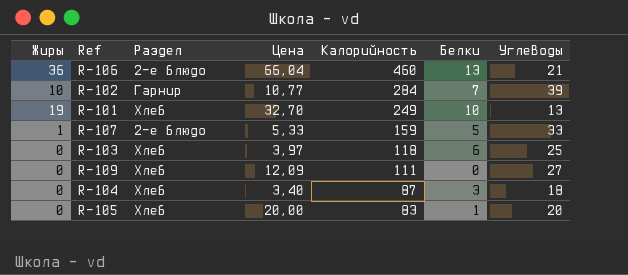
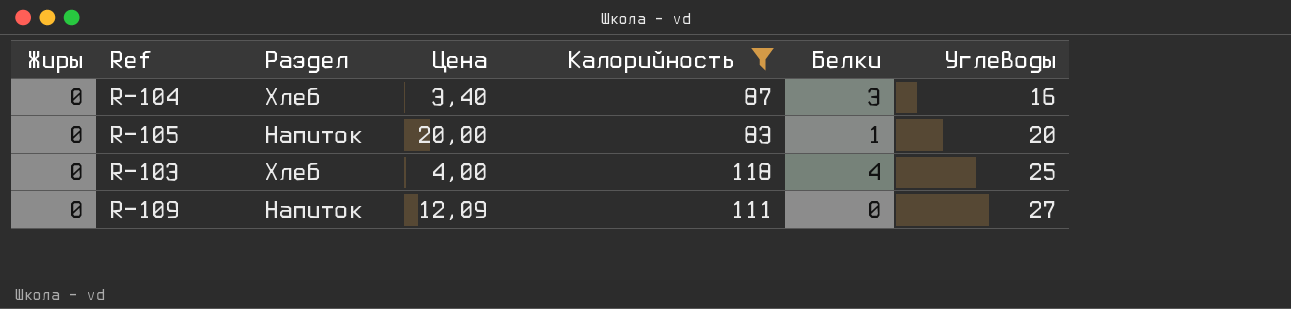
filter: none -> Калорийность <= 118
row order: Калорийность descending -> Углеводы ascending
R-104 | Углеводы: 18 -> 16
R-105 | Раздел: Хлеб -> Напиток
R-103 | Цена: 3,97 -> 4,00
R-103 | Белки: 6 -> 4
R-109 | Раздел: Хлеб -> Напиток

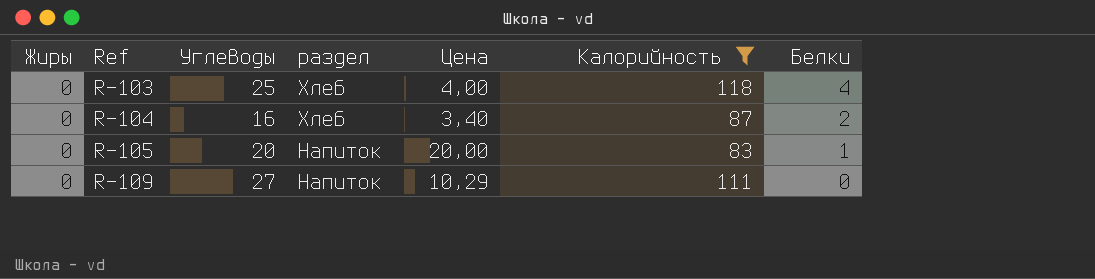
row order: Углеводы ascending -> Ref ascending
column Углеводы | position: 7 -> 3
column name: Раздел -> раздел
R-104 | Белки: 3 -> 2
R-109 | Цена: 12,09 -> 10,29

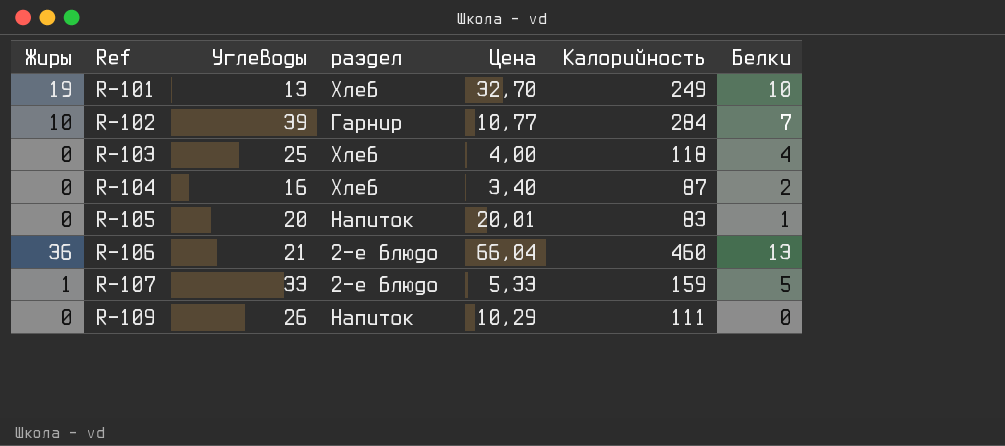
filter: Калорийность <= 118 -> none
R-105 | Цена: 20,00 -> 20,01
R-109 | Углеводы: 27 -> 26

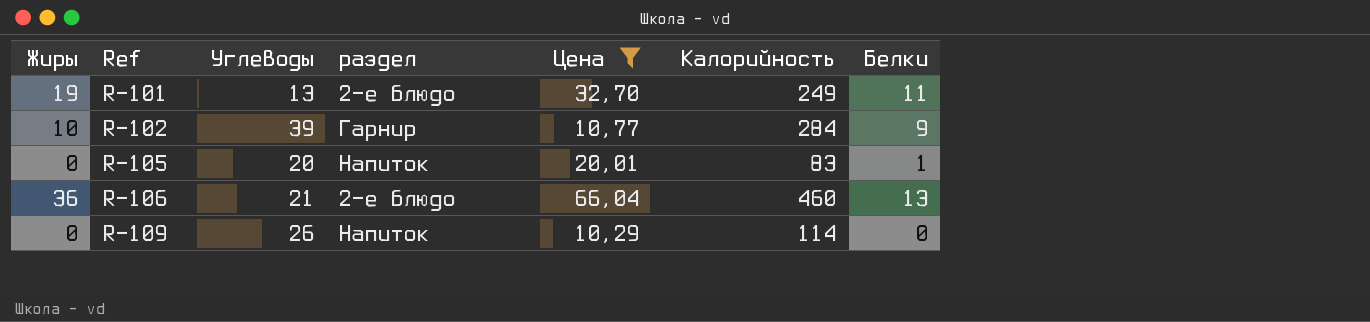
filter: none -> Цена >= 10,29
R-101 | раздел: Хлеб -> 2-е блюдо
R-101 | Белки: 10 -> 11
R-102 | Белки: 7 -> 9
R-109 | Калорийность: 111 -> 114

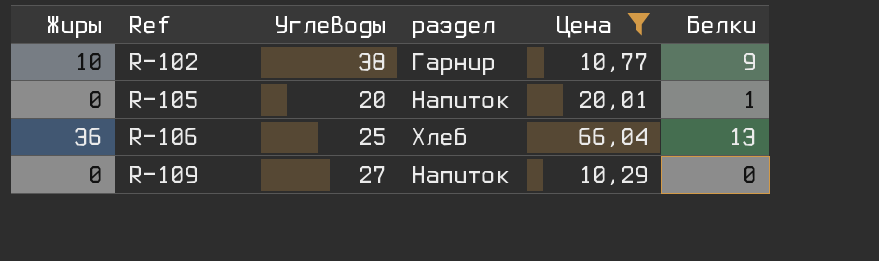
column Калорийность | position: 6 -> none
row R-101: 19 | 13 | 2-е блюдо | 32,70 | 249 | 11 -> none
R-102 | Углеводы: 39 -> 38
R-106 | Углеводы: 21 -> 25
R-106 | раздел: 2-е блюдо -> Хлеб
R-109 | Углеводы: 26 -> 27

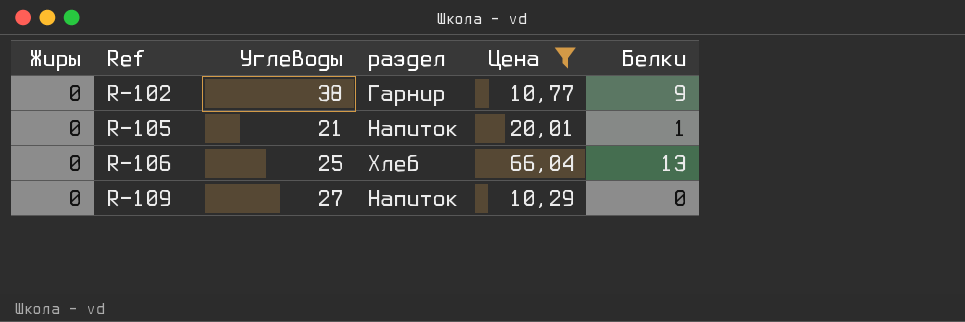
R-102 | Жиры: 10 -> 0
R-105 | Углеводы: 20 -> 21
R-106 | Жиры: 36 -> 0

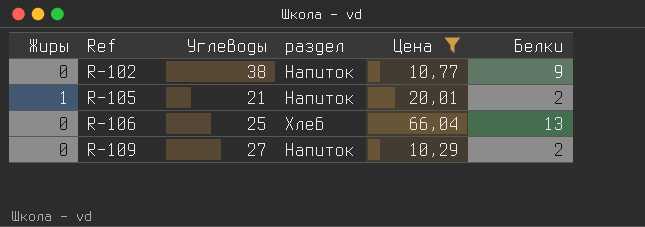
R-102 | раздел: Гарнир -> Напиток
R-105 | Жиры: 0 -> 1
R-105 | Белки: 1 -> 2
R-109 | Белки: 0 -> 2

